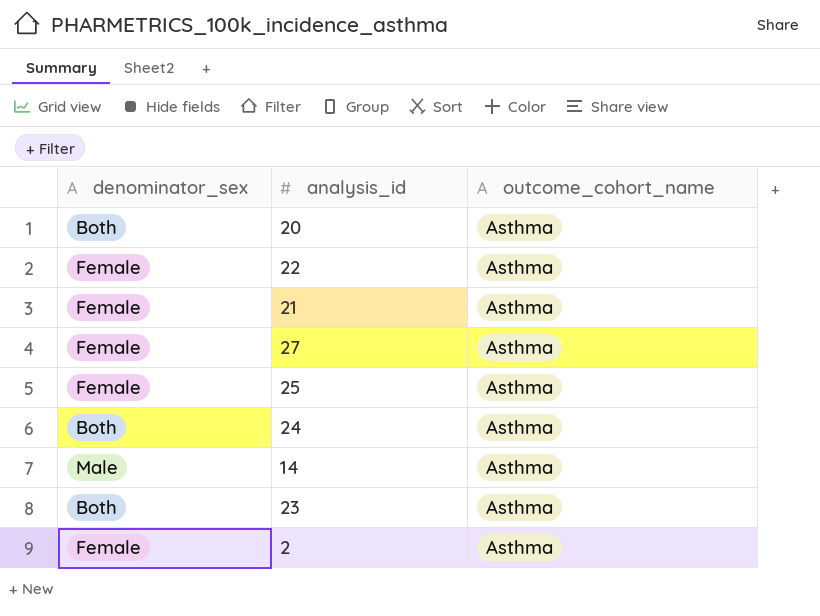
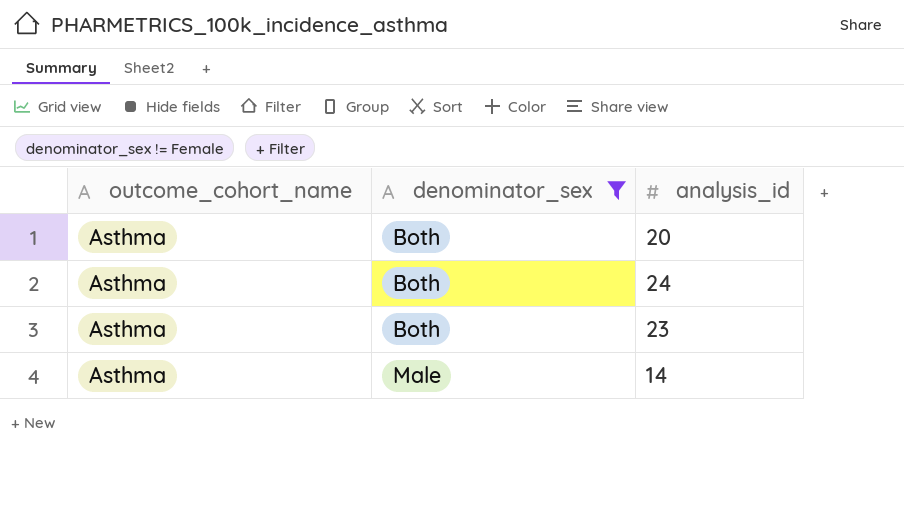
filter: none -> denominator_sex != Female
row order: none -> denominator_sex ascending
column outcome_cohort_name | position: 3 -> 1

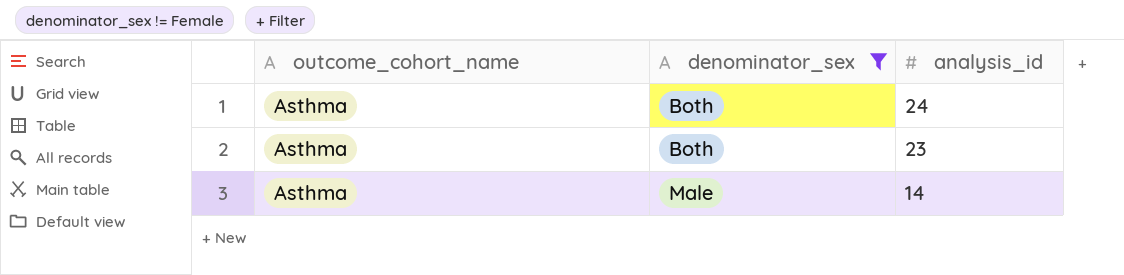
row 20: Asthma | Both -> none

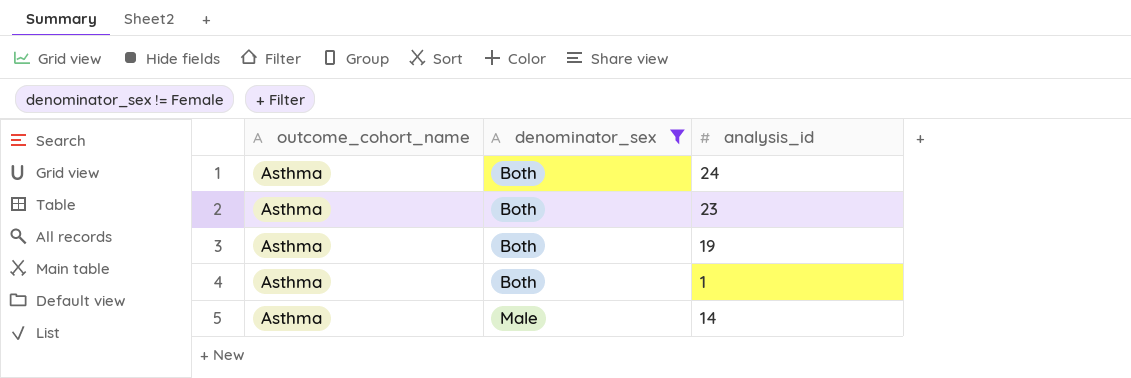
row 19: none -> Asthma | Both
row 1: none -> Asthma | Both

